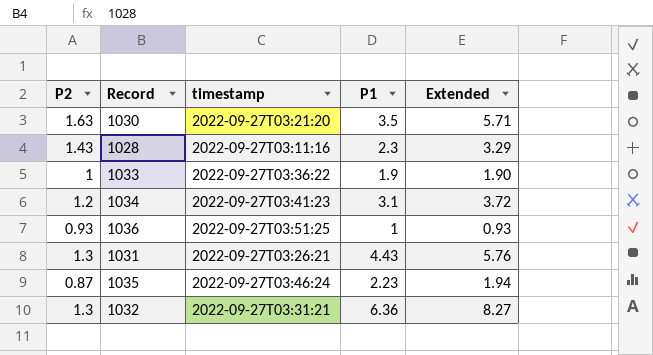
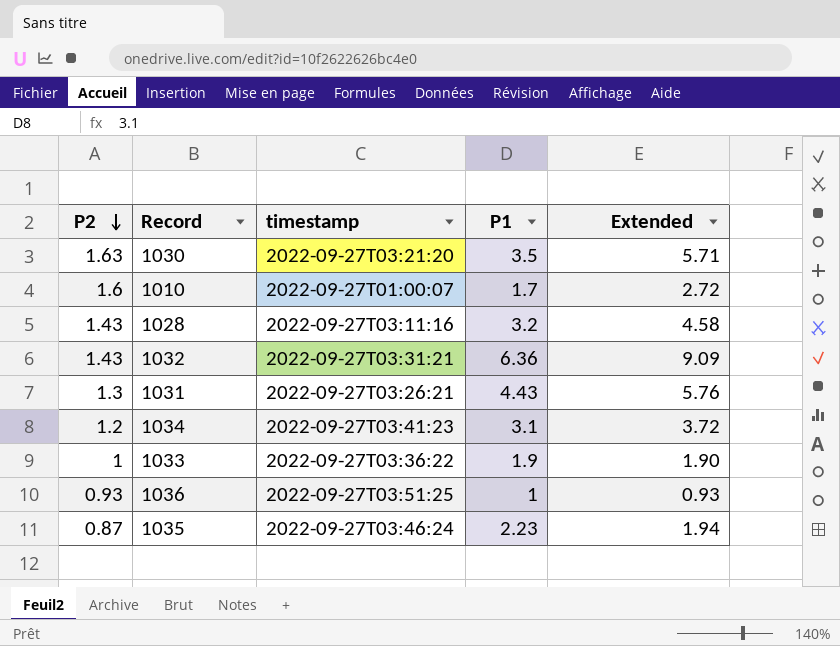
row order: none -> P2 descending
row 1010: none -> 1.6 | 2022-09-27T01:00:07 | 1.7 | 2.72
1028 | P1: 2.3 -> 3.2
1028 | Extended: 3.29 -> 4.58
1032 | P2: 1.3 -> 1.43
1032 | Extended: 8.27 -> 9.09

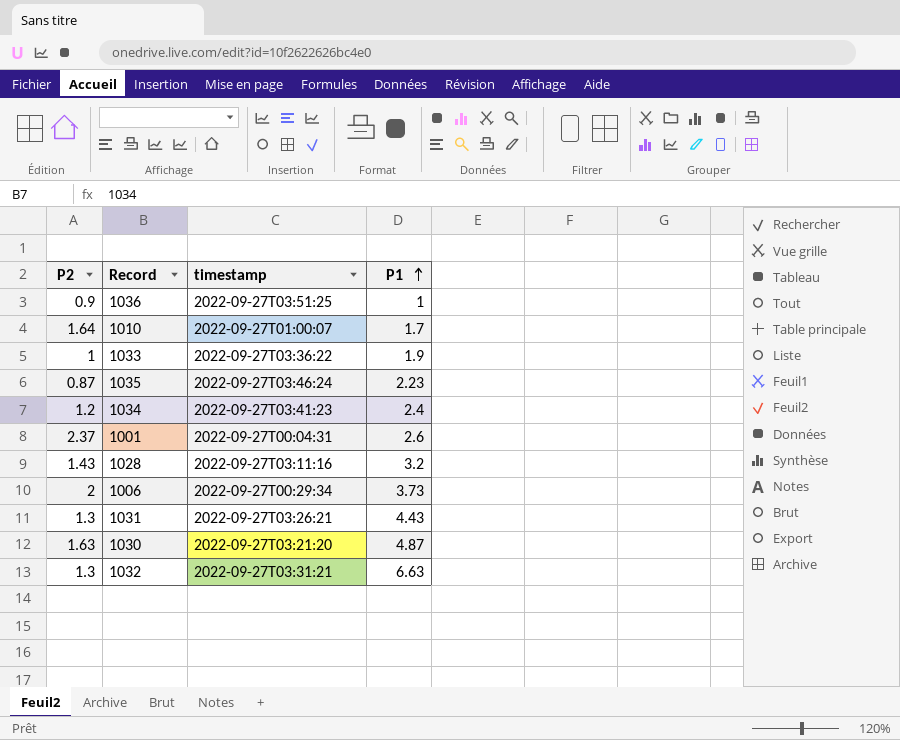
row order: P2 descending -> P1 ascending
column Extended | formula: [P2] * [P1] -> none
1036 | P2: 0.93 -> 0.9
1010 | P2: 1.6 -> 1.64
1034 | P1: 3.1 -> 2.4
row 1001: none -> 2.37 | 2022-09-27T00:04:31 | 2.6
row 1006: none -> 2 | 2022-09-27T00:29:34 | 3.73
1030 | P1: 3.5 -> 4.87
1032 | P2: 1.43 -> 1.3
1032 | P1: 6.36 -> 6.63

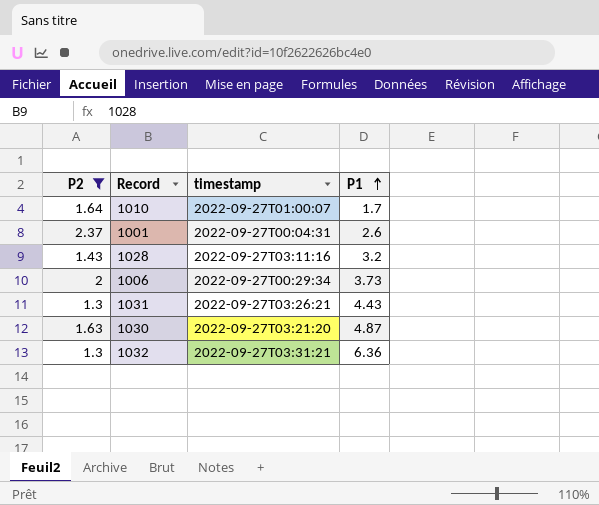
filter: none -> P2 >= 1.3
1032 | P1: 6.63 -> 6.36

